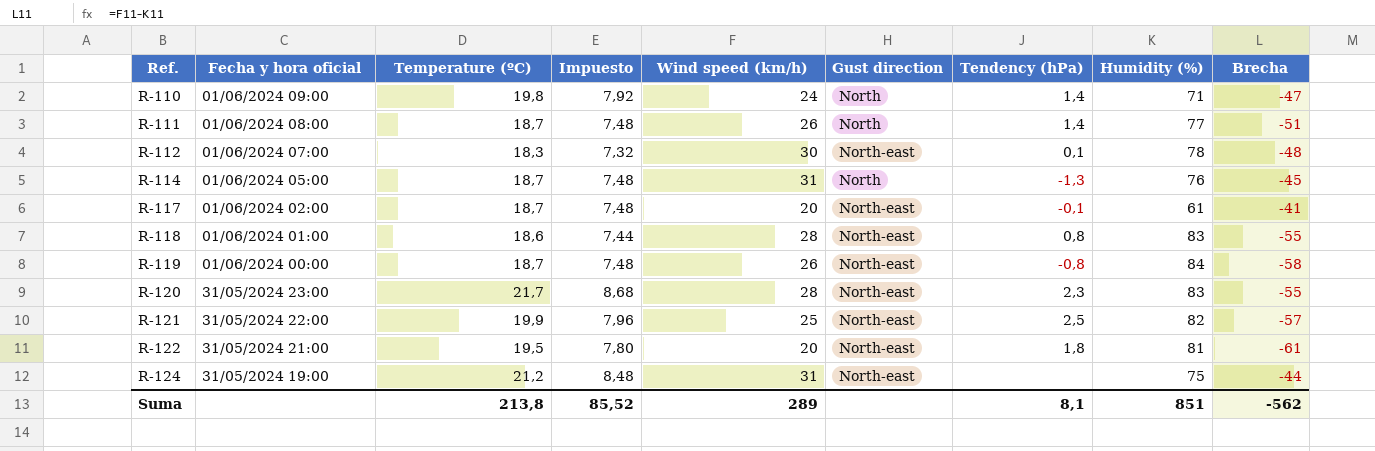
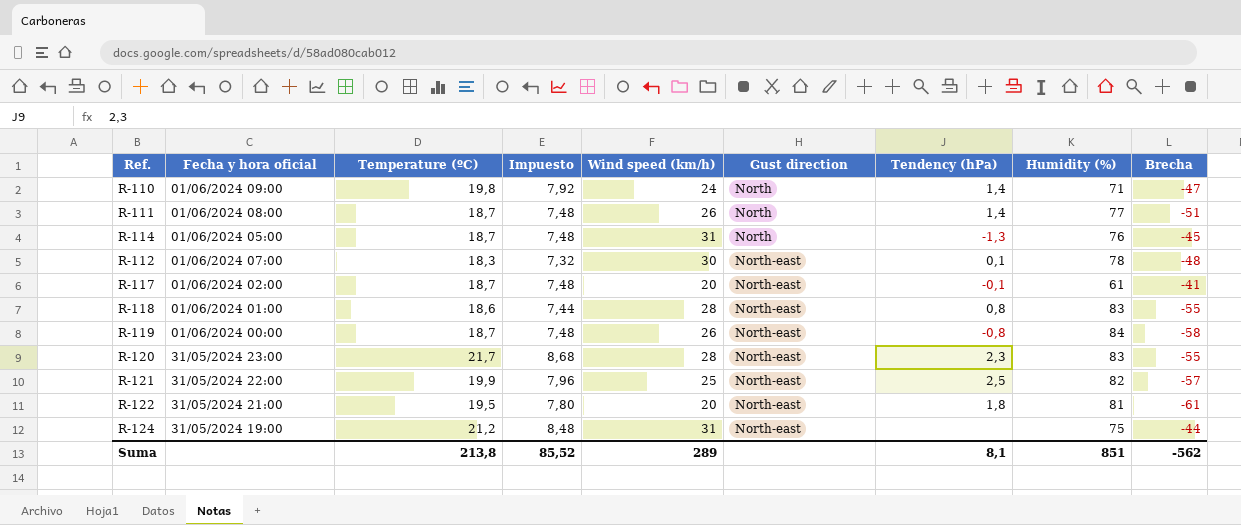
row order: Ref. ascending -> Gust direction ascending

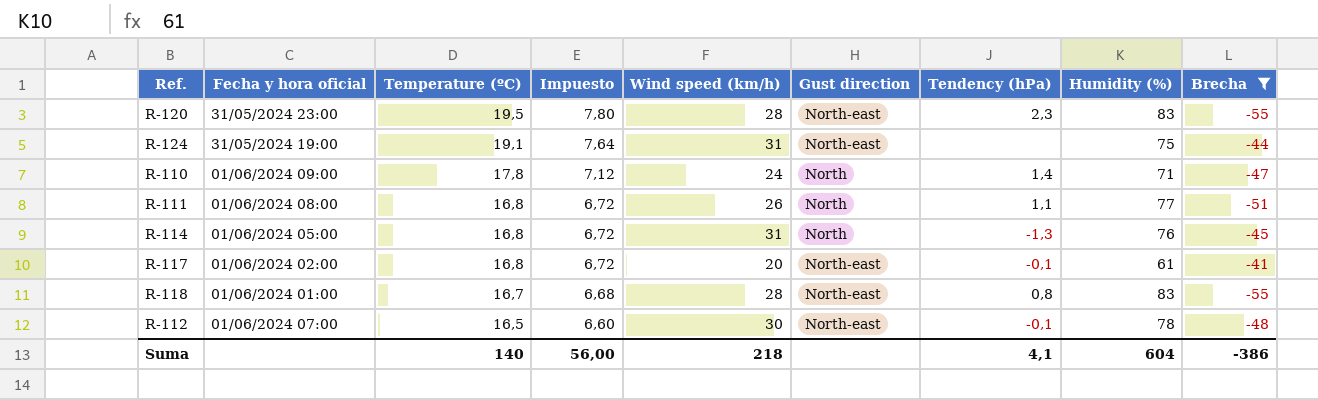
filter: none -> Brecha >= -55
row order: Gust direction ascending -> Temperature (ºC) descending
R-120 | Temperature (ºC): 21,7 -> 19,5
R-120 | Impuesto: 8,68 -> 7,80
R-124 | Temperature (ºC): 21,2 -> 19,1
R-124 | Impuesto: 8,48 -> 7,64
R-110 | Temperature (ºC): 19,8 -> 17,8
R-110 | Impuesto: 7,92 -> 7,12
R-111 | Temperature (ºC): 18,7 -> 16,8
R-111 | Impuesto: 7,48 -> 6,72
R-111 | Tendency (hPa): 1,4 -> 1,1
R-114 | Temperature (ºC): 18,7 -> 16,8
R-114 | Impuesto: 7,48 -> 6,72
R-117 | Temperature (ºC): 18,7 -> 16,8
R-117 | Impuesto: 7,48 -> 6,72
R-118 | Temperature (ºC): 18,6 -> 16,7
R-118 | Impuesto: 7,44 -> 6,68
R-112 | Temperature (ºC): 18,3 -> 16,5
R-112 | Impuesto: 7,32 -> 6,60
R-112 | Tendency (hPa): 0,1 -> -0,1
Suma | Temperature (ºC): 213,8 -> 140
Suma | Impuesto: 85,52 -> 56,00
Suma | Wind speed (km/h): 289 -> 218
Suma | Tendency (hPa): 8,1 -> 4,1
Suma | Humidity (%): 851 -> 604
Suma | Brecha: -562 -> -386

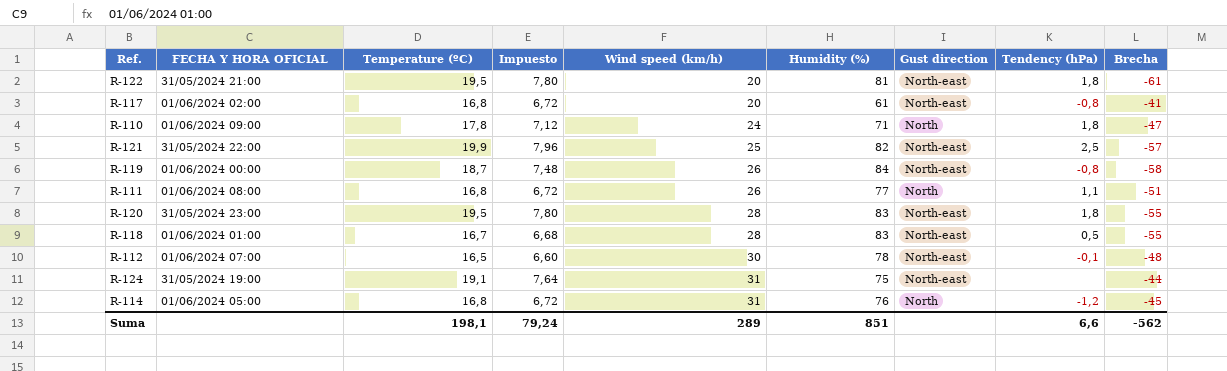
filter: Brecha >= -55 -> none
row order: Temperature (ºC) descending -> Wind speed (km/h) ascending
column name: Fecha y hora oficial -> FECHA Y HORA OFICIAL
column Humidity (%) | position: 8 -> 6
R-117 | Tendency (hPa): -0,1 -> -0,8
R-110 | Tendency (hPa): 1,4 -> 1,8
R-120 | Tendency (hPa): 2,3 -> 1,8
R-118 | Tendency (hPa): 0,8 -> 0,5
R-114 | Tendency (hPa): -1,3 -> -1,2
Suma | Temperature (ºC): 140 -> 198,1
Suma | Impuesto: 56,00 -> 79,24
Suma | Wind speed (km/h): 218 -> 289
Suma | Humidity (%): 604 -> 851
Suma | Tendency (hPa): 4,1 -> 6,6
Suma | Brecha: -386 -> -562

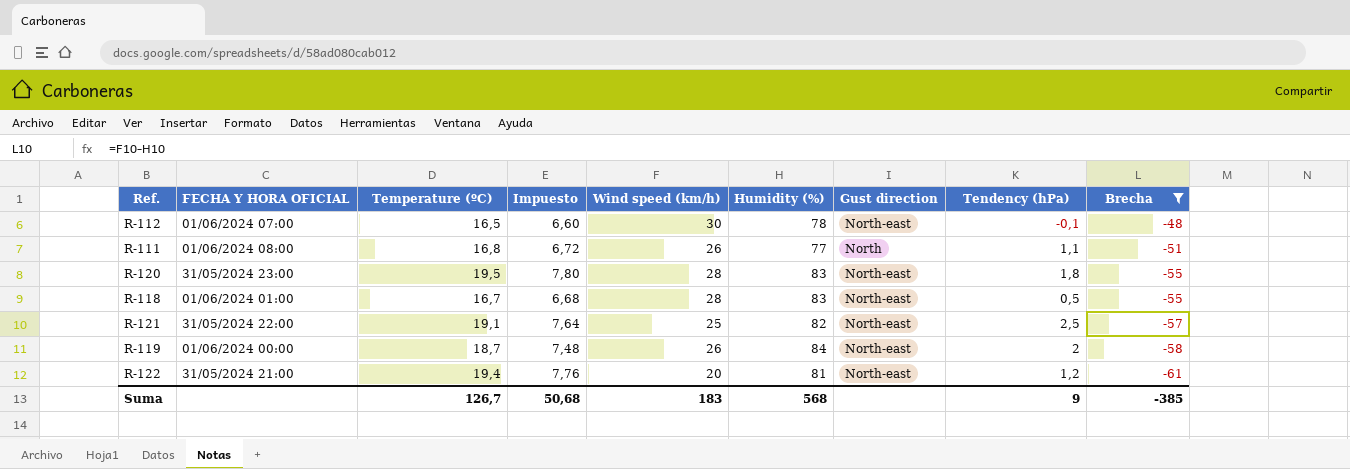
filter: none -> Brecha <= -48
row order: Wind speed (km/h) ascending -> Brecha descending
R-121 | Temperature (ºC): 19,9 -> 19,1
R-121 | Impuesto: 7,96 -> 7,64
R-119 | Tendency (hPa): -0,8 -> 2
R-122 | Temperature (ºC): 19,5 -> 19,4
R-122 | Impuesto: 7,80 -> 7,76
R-122 | Tendency (hPa): 1,8 -> 1,2
Suma | Temperature (ºC): 198,1 -> 126,7
Suma | Impuesto: 79,24 -> 50,68
Suma | Wind speed (km/h): 289 -> 183
Suma | Humidity (%): 851 -> 568
Suma | Tendency (hPa): 6,6 -> 9
Suma | Brecha: -562 -> -385

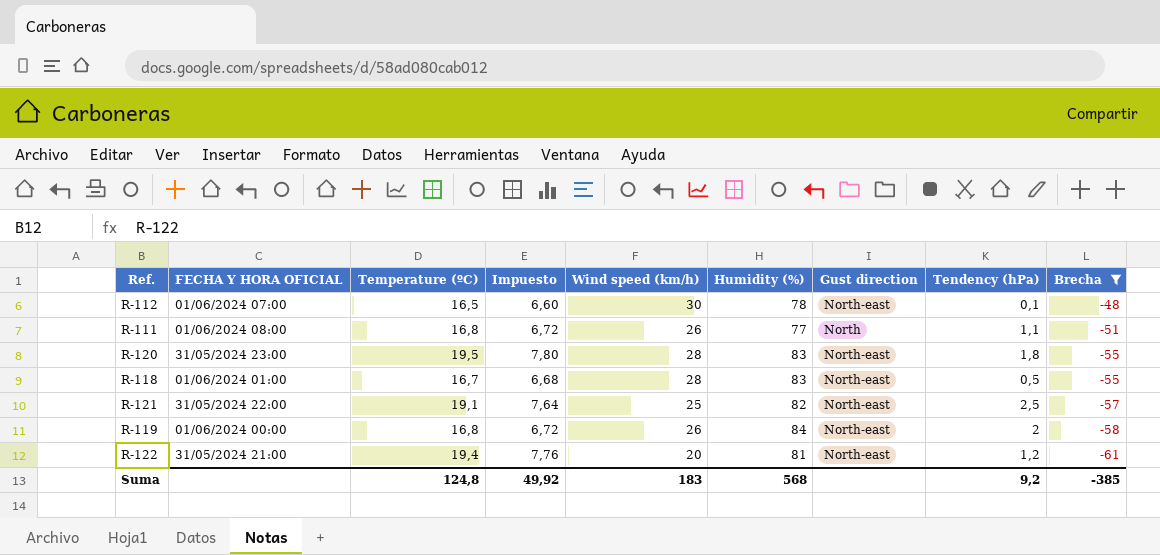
R-112 | Tendency (hPa): -0,1 -> 0,1
R-119 | Temperature (ºC): 18,7 -> 16,8
R-119 | Impuesto: 7,48 -> 6,72
Suma | Temperature (ºC): 126,7 -> 124,8
Suma | Impuesto: 50,68 -> 49,92
Suma | Tendency (hPa): 9 -> 9,2

